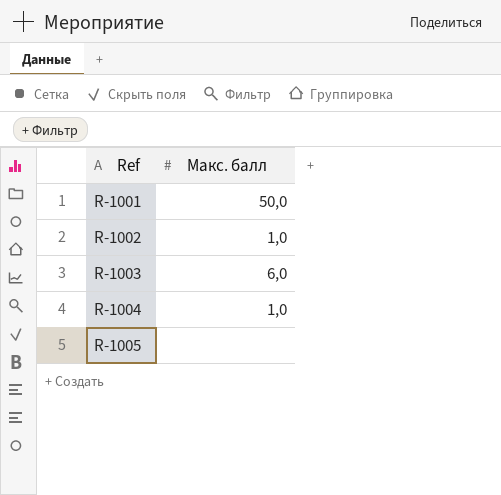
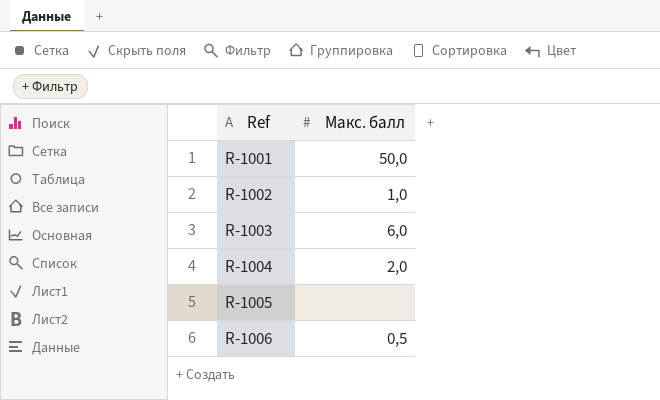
R-1004 | Макс. балл: 1,0 -> 2,0
row R-1006: none -> 0,5

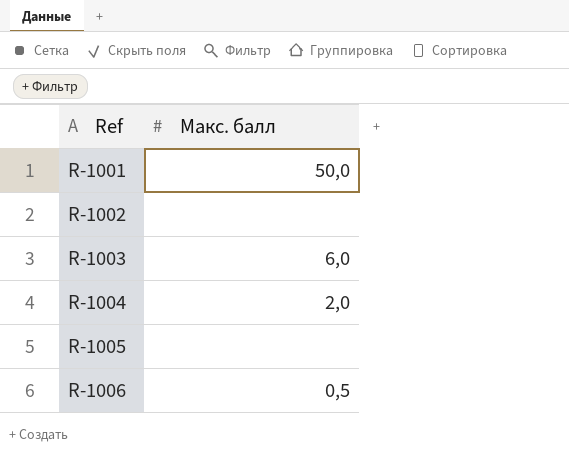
R-1002 | Макс. балл: 1,0 -> none

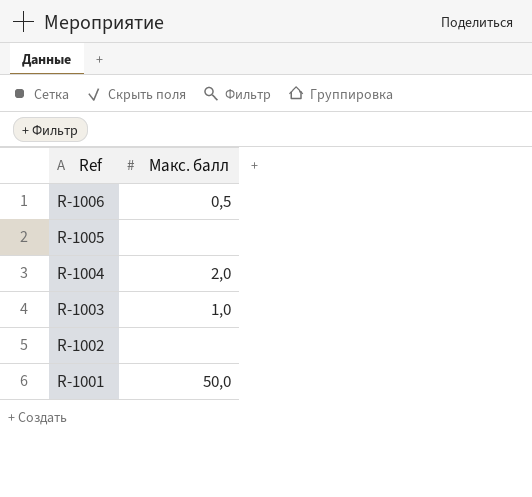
row order: Ref ascending -> Ref descending
R-1003 | Макс. балл: 6,0 -> 1,0

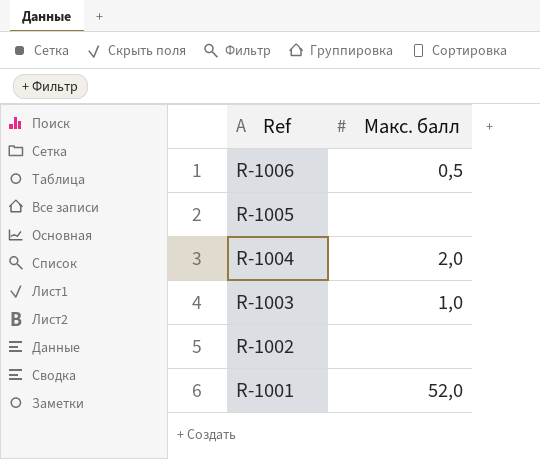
R-1001 | Макс. балл: 50,0 -> 52,0

